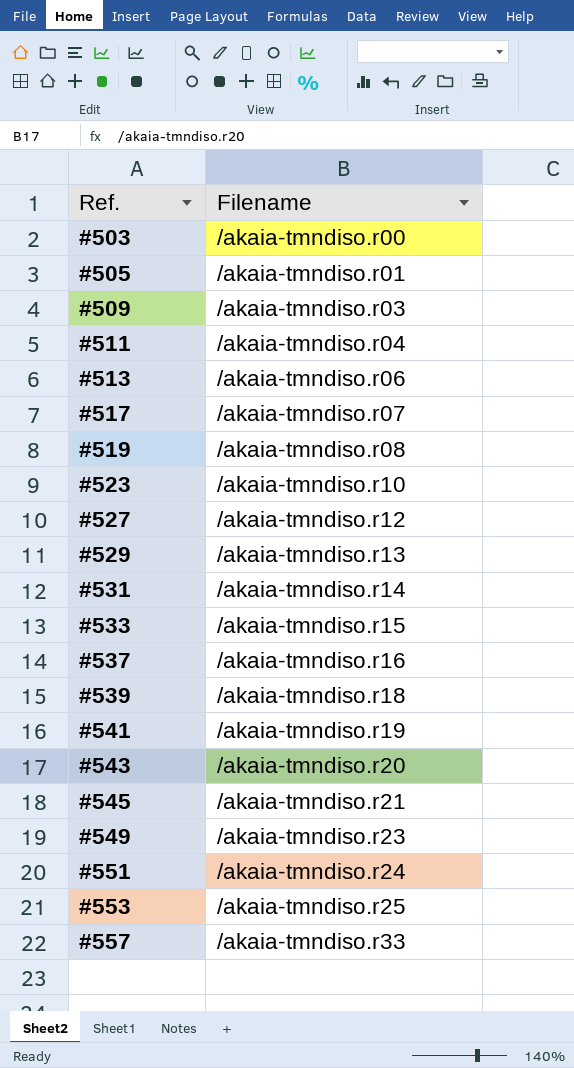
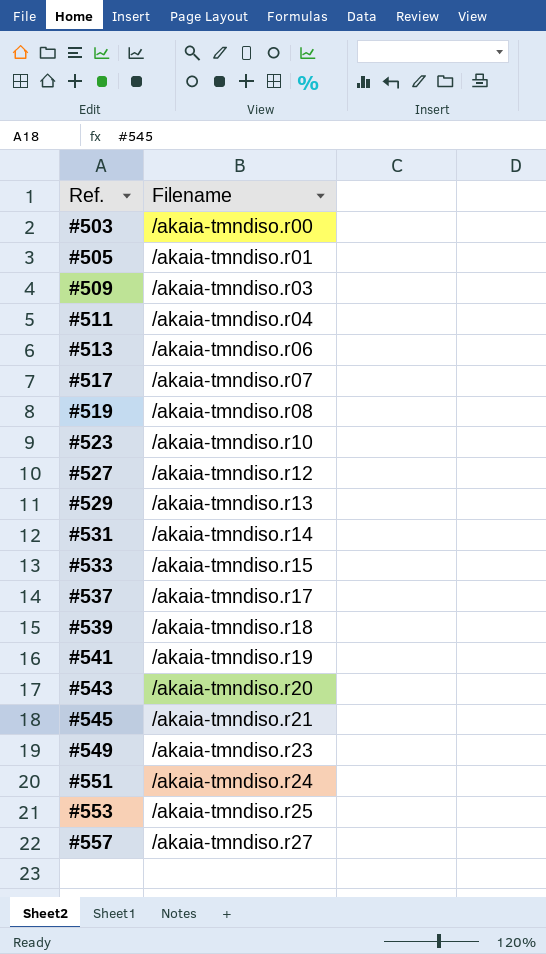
#537 | Filename: /akaia-tmndiso.r16 -> /akaia-tmndiso.r17
#557 | Filename: /akaia-tmndiso.r33 -> /akaia-tmndiso.r27

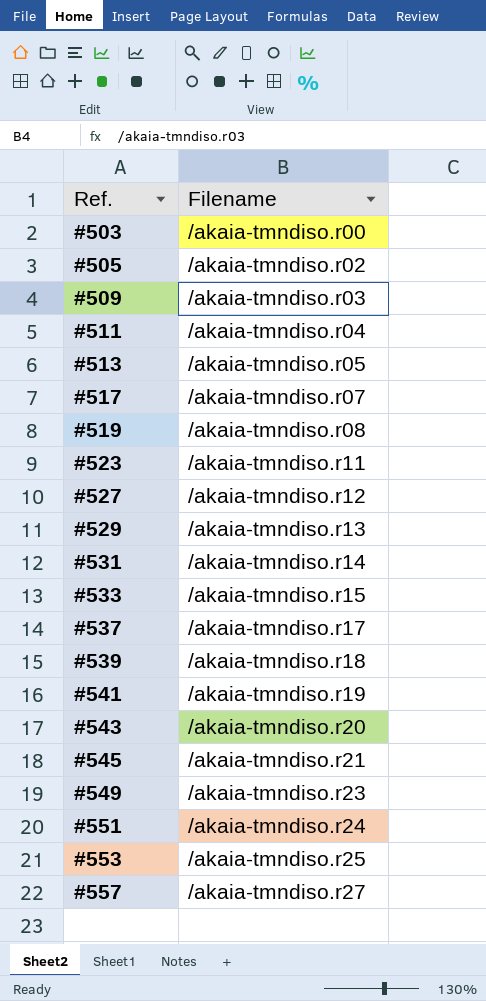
#505 | Filename: /akaia-tmndiso.r01 -> /akaia-tmndiso.r02
#513 | Filename: /akaia-tmndiso.r06 -> /akaia-tmndiso.r05
#523 | Filename: /akaia-tmndiso.r10 -> /akaia-tmndiso.r11

